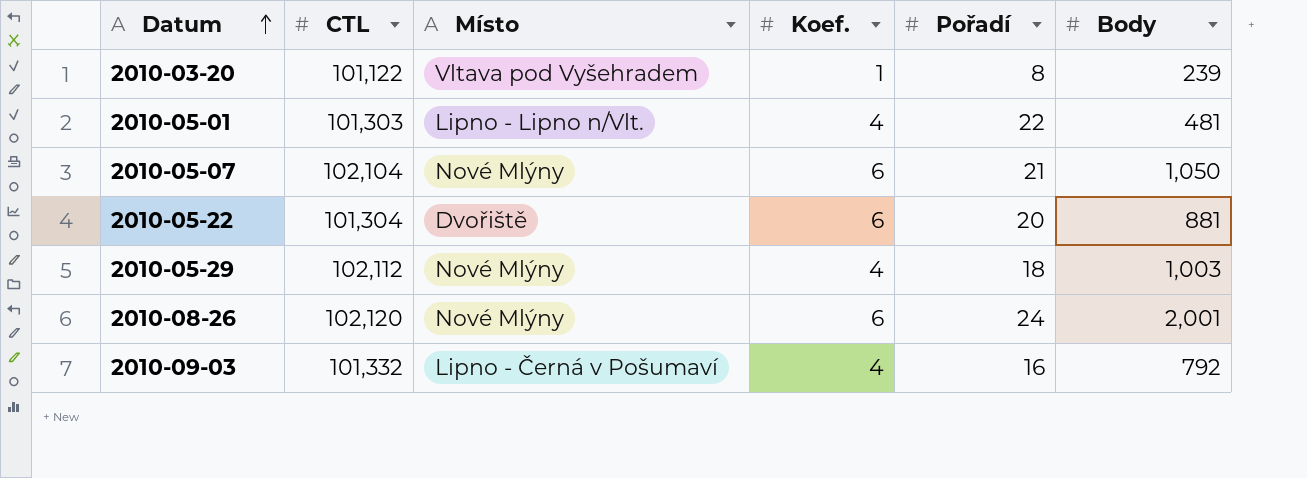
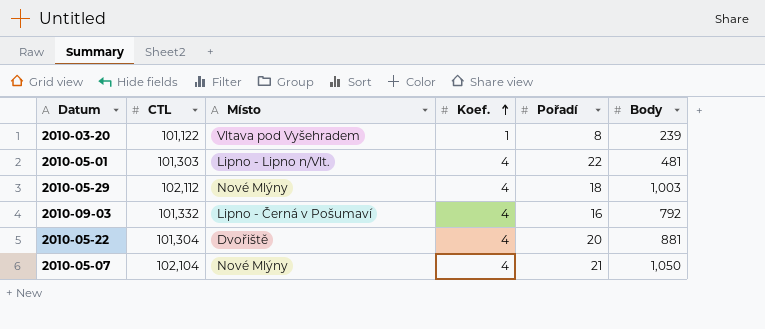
row order: Datum ascending -> Koef. ascending
row 2010-08-26: 102,120 | Nové Mlýny | 6 | 24 | 2,001 -> none
2010-05-22 | Koef.: 6 -> 4
2010-05-07 | Koef.: 6 -> 4

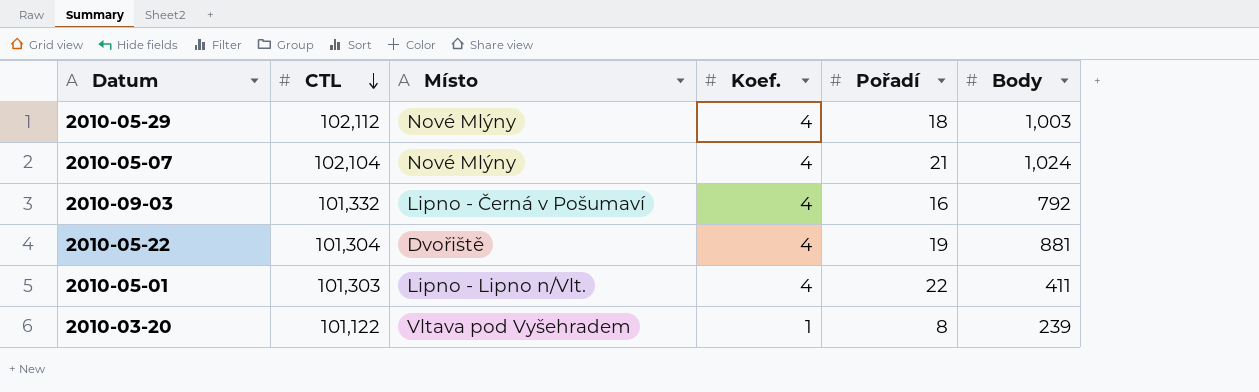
row order: Koef. ascending -> CTL descending
2010-05-07 | Body: 1,050 -> 1,024
2010-05-22 | Pořadí: 20 -> 19
2010-05-01 | Body: 481 -> 411

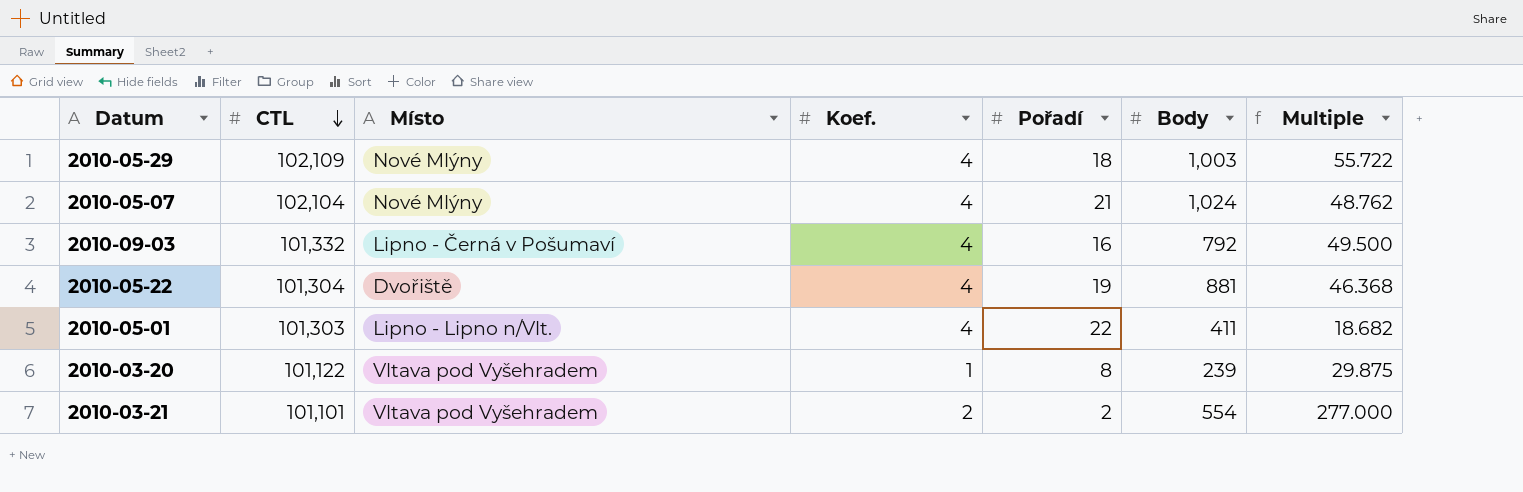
column Multiple | formula: none -> [Body] / [Pořadí]
2010-05-29 | CTL: 102,112 -> 102,109
row 2010-03-21: none -> 101,101 | Vltava pod Vyšehradem | 2 | 2 | 554 | 277.000

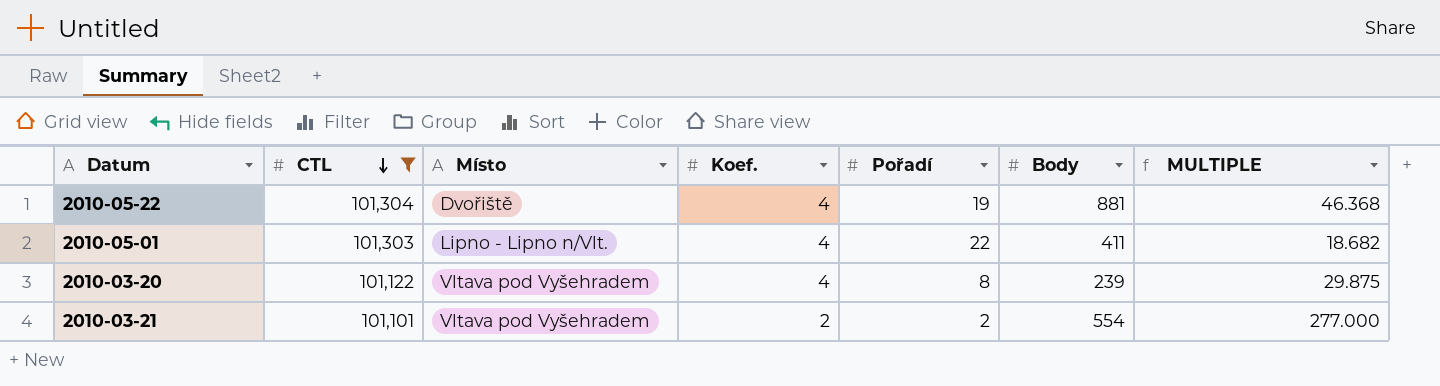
filter: none -> CTL <= 101,304
column name: Multiple -> MULTIPLE
2010-03-20 | Koef.: 1 -> 4

